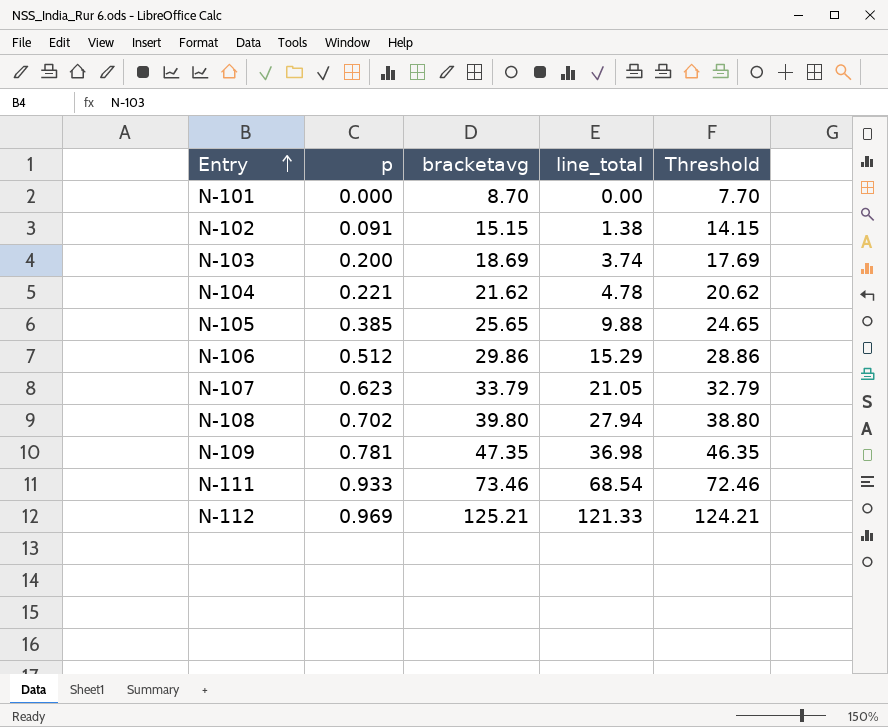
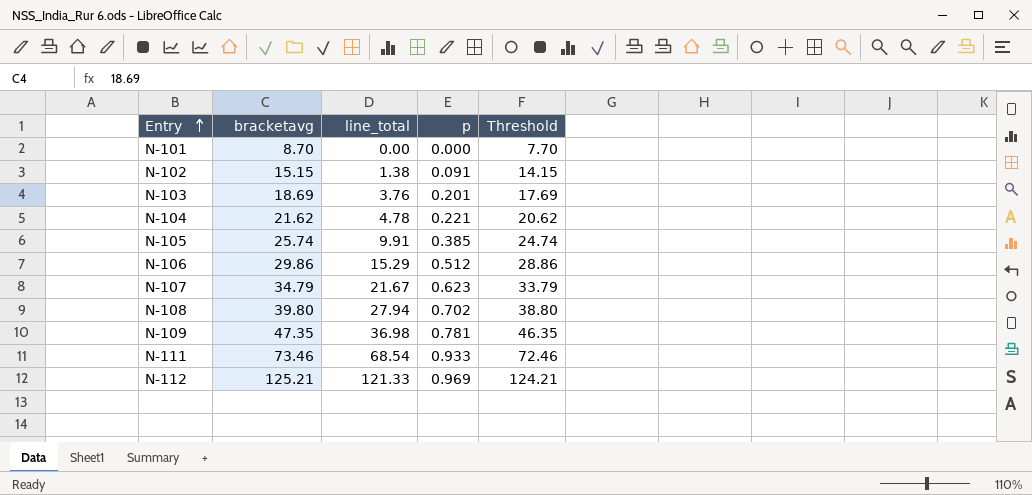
column p | position: 2 -> 4
N-103 | line_total: 3.74 -> 3.76
N-103 | p: 0.200 -> 0.201
N-105 | bracketavg: 25.65 -> 25.74
N-105 | line_total: 9.88 -> 9.91
N-105 | Threshold: 24.65 -> 24.74
N-107 | bracketavg: 33.79 -> 34.79
N-107 | line_total: 21.05 -> 21.67
N-107 | Threshold: 32.79 -> 33.79

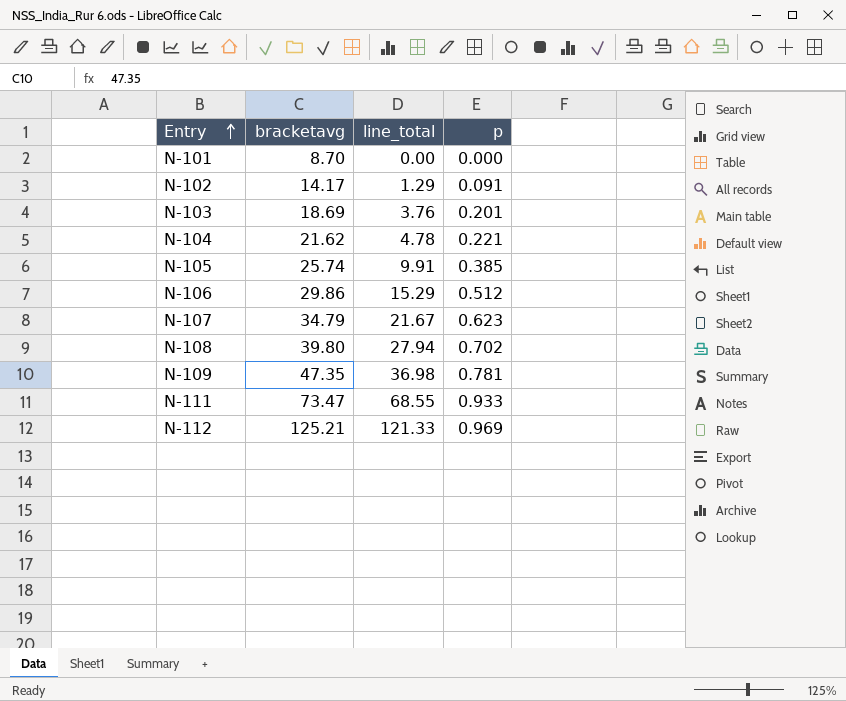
column Threshold | formula: [bracketavg] - 1 -> none
N-102 | bracketavg: 15.15 -> 14.17
N-102 | line_total: 1.38 -> 1.29
N-111 | bracketavg: 73.46 -> 73.47
N-111 | line_total: 68.54 -> 68.55

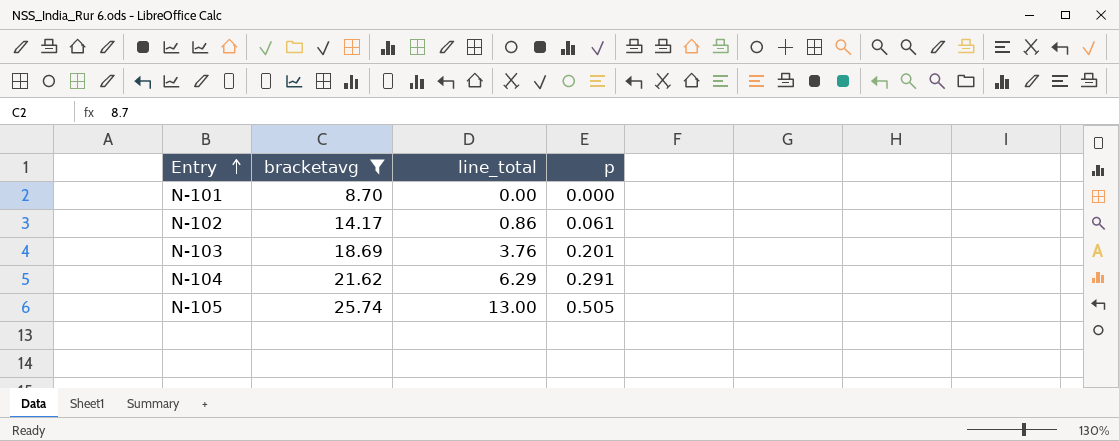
filter: none -> bracketavg <= 25.74
N-102 | line_total: 1.29 -> 0.86
N-102 | p: 0.091 -> 0.061
N-104 | line_total: 4.78 -> 6.29
N-104 | p: 0.221 -> 0.291
N-105 | line_total: 9.91 -> 13.00
N-105 | p: 0.385 -> 0.505

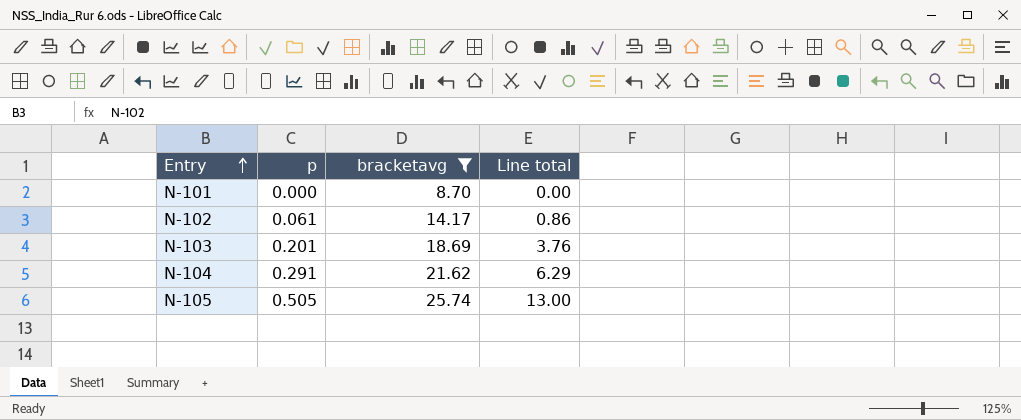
column p | position: 4 -> 2
column name: line_total -> Line total

